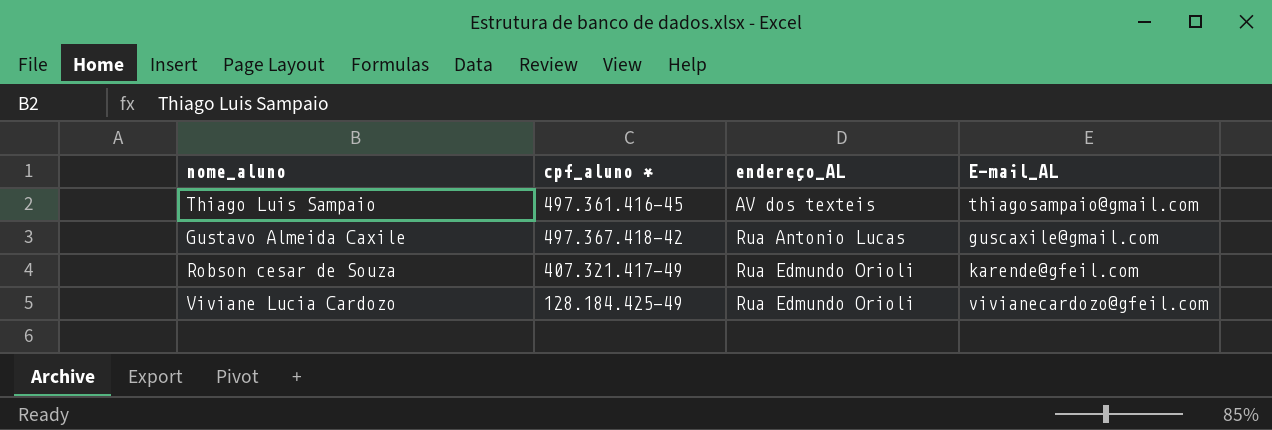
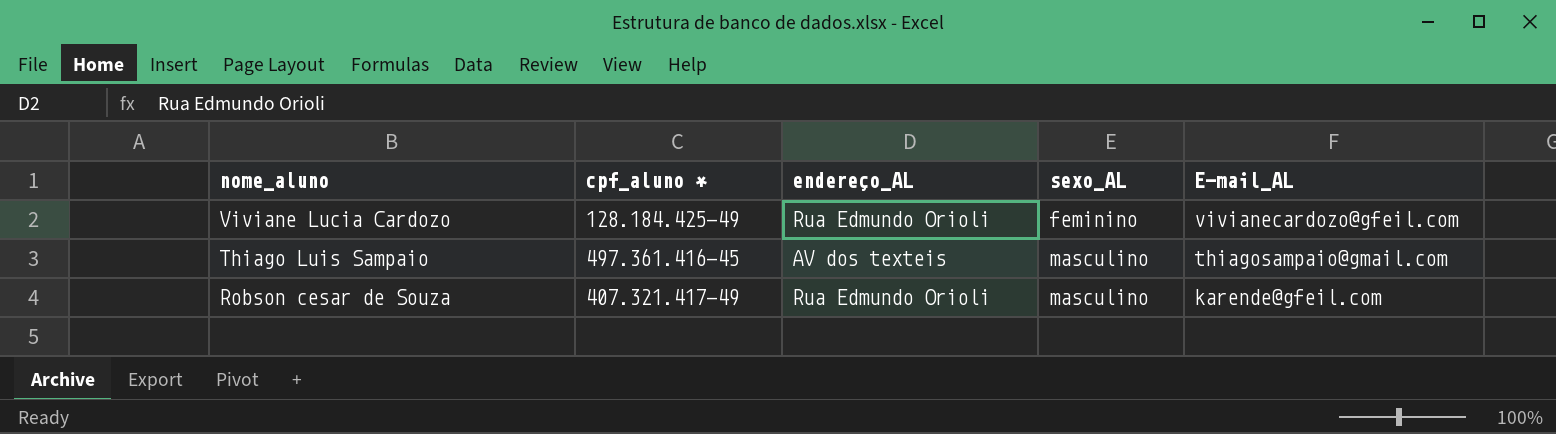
row order: endereço_AL ascending -> nome_aluno descending
column sexo_AL | position: none -> 4
row Gustavo Almeida Caxile: 497.367.418-42 | Rua Antonio Lucas | guscaxile@gmail.com -> none

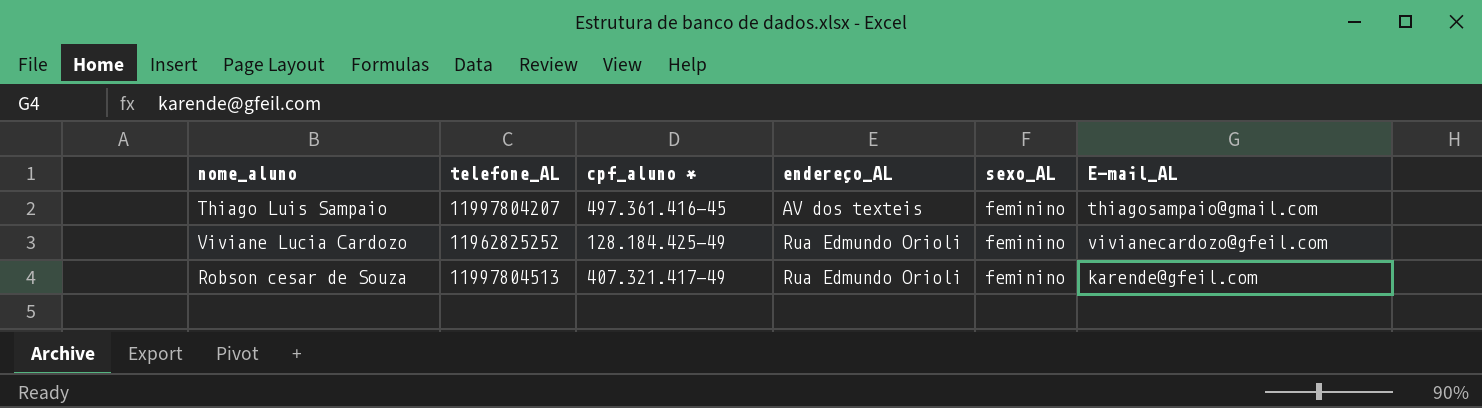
row order: nome_aluno descending -> endereço_AL ascending
column telefone_AL | position: none -> 2
Thiago Luis Sampaio | sexo_AL: masculino -> feminino
Robson cesar de Souza | sexo_AL: masculino -> feminino

